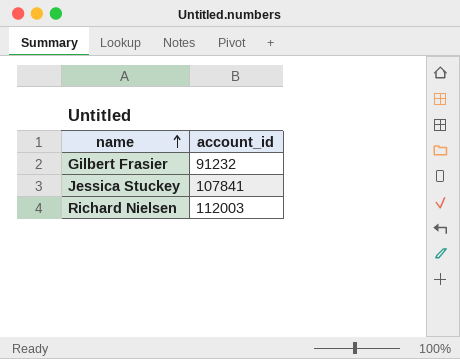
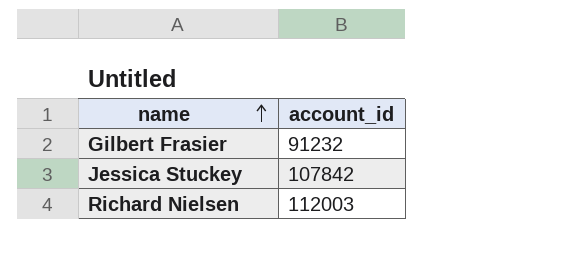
Jessica Stuckey | account_id: 107841 -> 107842

